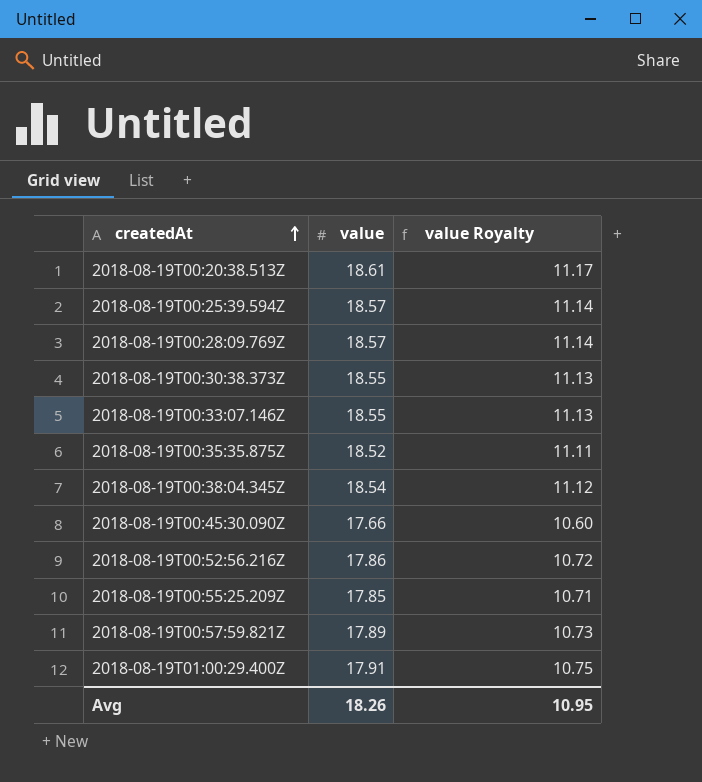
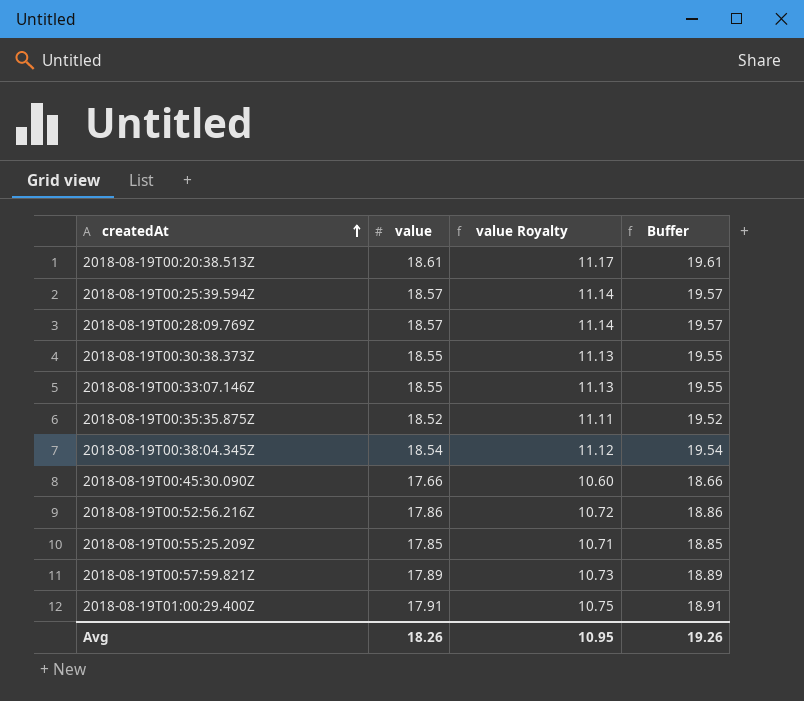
column Buffer | formula: none -> [value] + 1

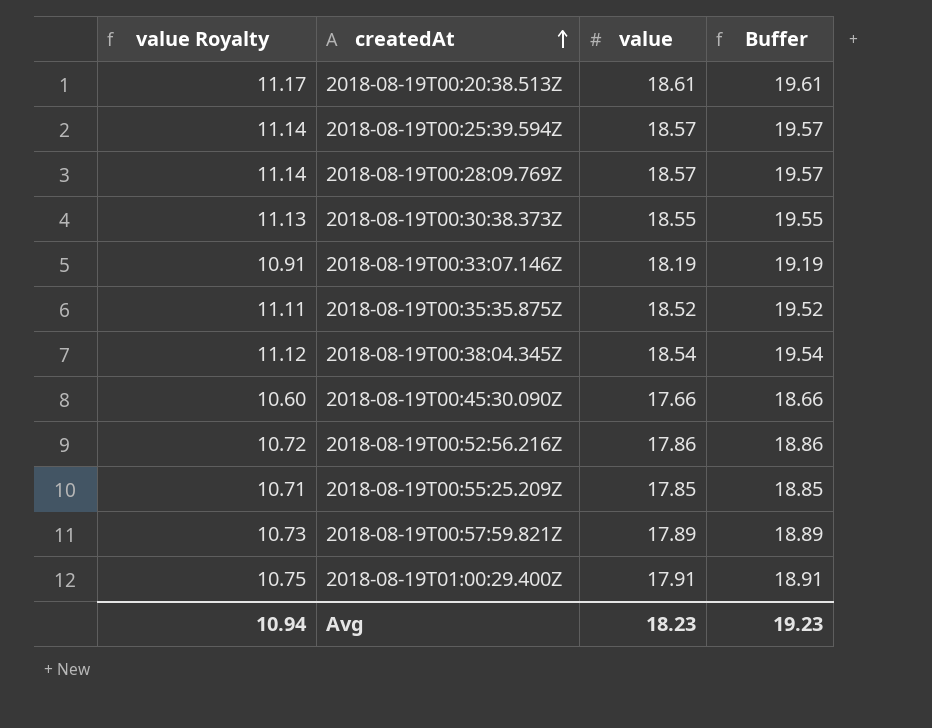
column value Royalty | position: 3 -> 1
2018-08-19T00:33:07.146Z | value Royalty: 11.13 -> 10.91
2018-08-19T00:33:07.146Z | value: 18.55 -> 18.19
2018-08-19T00:33:07.146Z | Buffer: 19.55 -> 19.19
Avg | value Royalty: 10.95 -> 10.94
Avg | value: 18.26 -> 18.23
Avg | Buffer: 19.26 -> 19.23

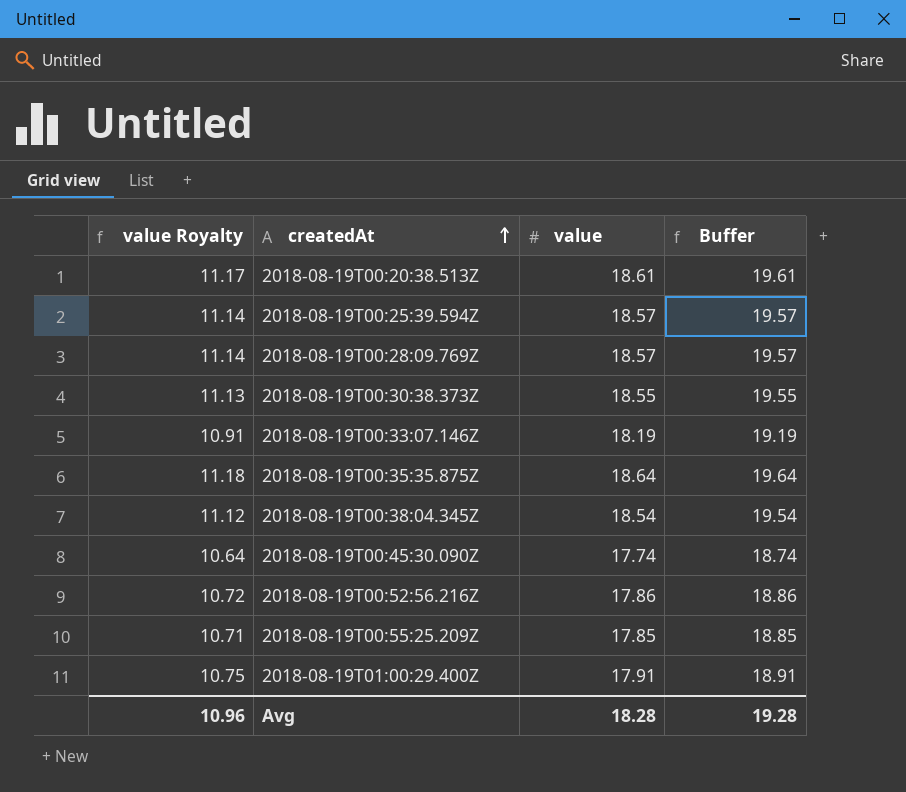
row 2018-08-19T00:57:59.821Z: 10.73 | 17.89 | 18.89 -> none
2018-08-19T00:35:35.875Z | value Royalty: 11.11 -> 11.18
2018-08-19T00:35:35.875Z | value: 18.52 -> 18.64
2018-08-19T00:35:35.875Z | Buffer: 19.52 -> 19.64
2018-08-19T00:45:30.090Z | value Royalty: 10.60 -> 10.64
2018-08-19T00:45:30.090Z | value: 17.66 -> 17.74
2018-08-19T00:45:30.090Z | Buffer: 18.66 -> 18.74
Avg | value Royalty: 10.94 -> 10.96
Avg | value: 18.23 -> 18.28
Avg | Buffer: 19.23 -> 19.28

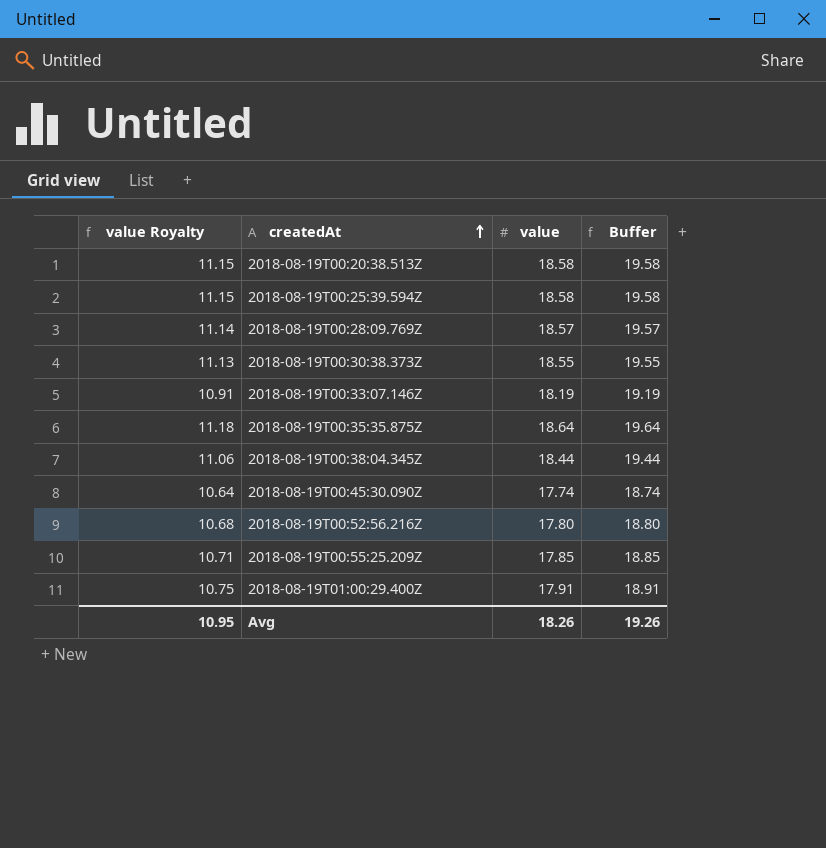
2018-08-19T00:20:38.513Z | value Royalty: 11.17 -> 11.15
2018-08-19T00:20:38.513Z | value: 18.61 -> 18.58
2018-08-19T00:20:38.513Z | Buffer: 19.61 -> 19.58
2018-08-19T00:25:39.594Z | value Royalty: 11.14 -> 11.15
2018-08-19T00:25:39.594Z | value: 18.57 -> 18.58
2018-08-19T00:25:39.594Z | Buffer: 19.57 -> 19.58
2018-08-19T00:38:04.345Z | value Royalty: 11.12 -> 11.06
2018-08-19T00:38:04.345Z | value: 18.54 -> 18.44
2018-08-19T00:38:04.345Z | Buffer: 19.54 -> 19.44
2018-08-19T00:52:56.216Z | value Royalty: 10.72 -> 10.68
2018-08-19T00:52:56.216Z | value: 17.86 -> 17.80
2018-08-19T00:52:56.216Z | Buffer: 18.86 -> 18.80
Avg | value Royalty: 10.96 -> 10.95
Avg | value: 18.28 -> 18.26
Avg | Buffer: 19.28 -> 19.26

